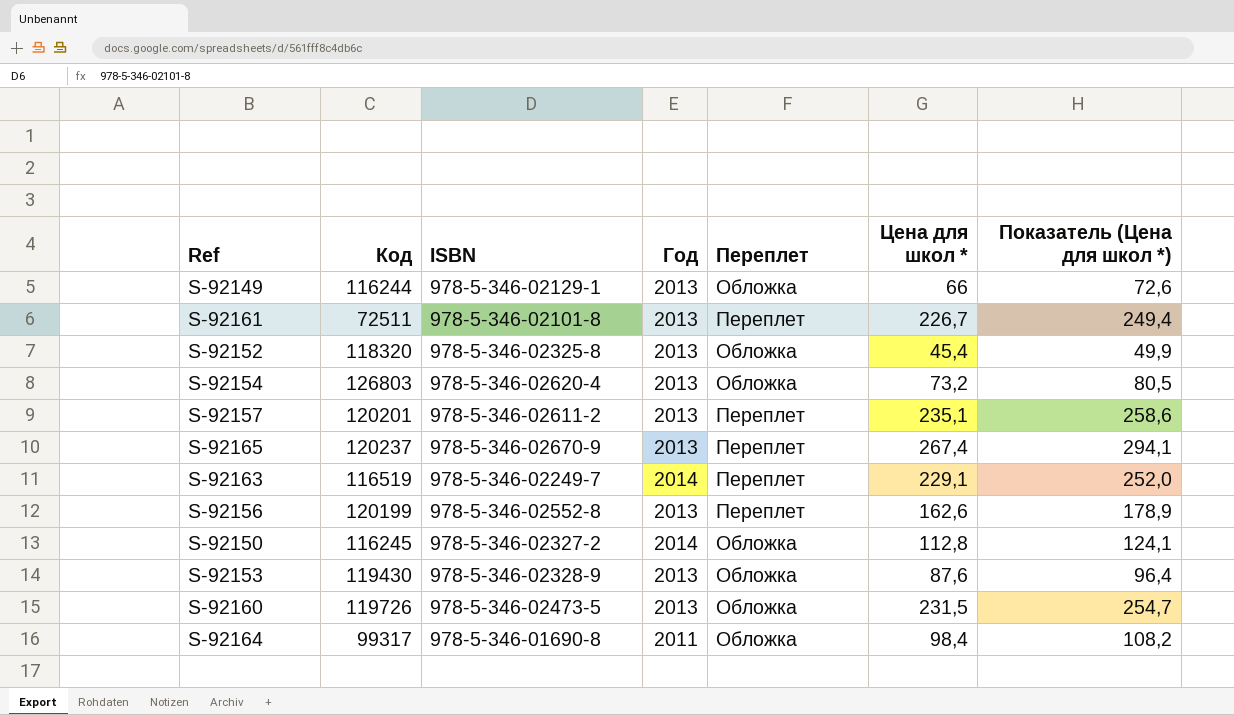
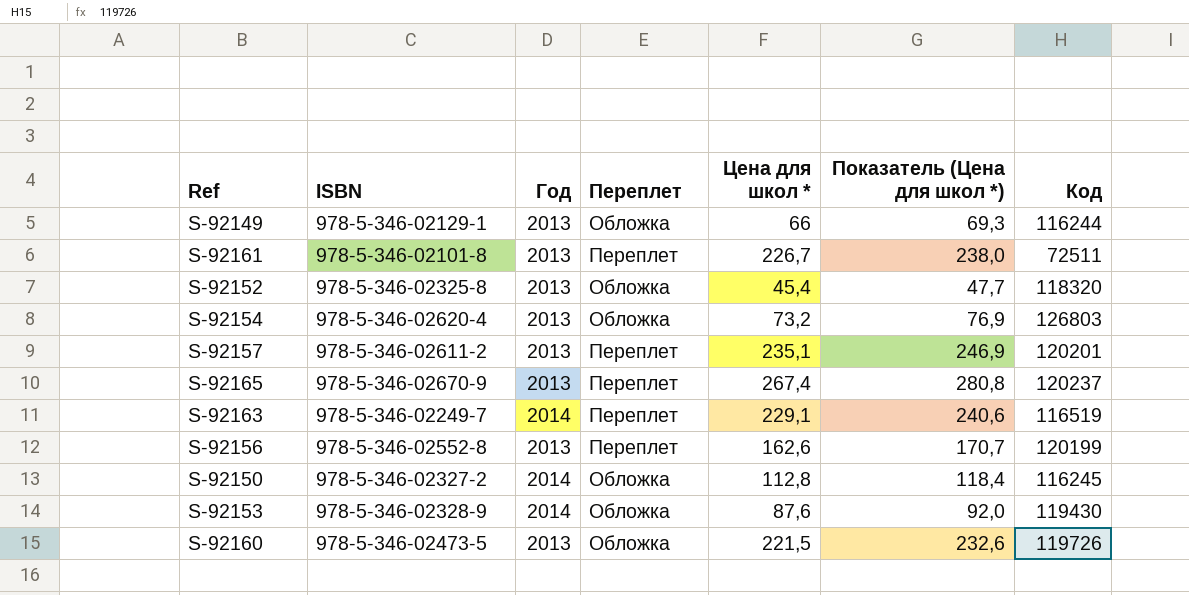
column Показатель (Цена для школ *) | formula: [Цена для школ *] * 1,1 -> [Цена для школ *] * 1,05
column Код | position: 2 -> 7
row S-92164: 99317 | 978-5-346-01690-8 | 2011 | Обложка | 98,4 | 108,2 -> none
S-92153 | Год: 2013 -> 2014
S-92160 | Цена для школ *: 231,5 -> 221,5

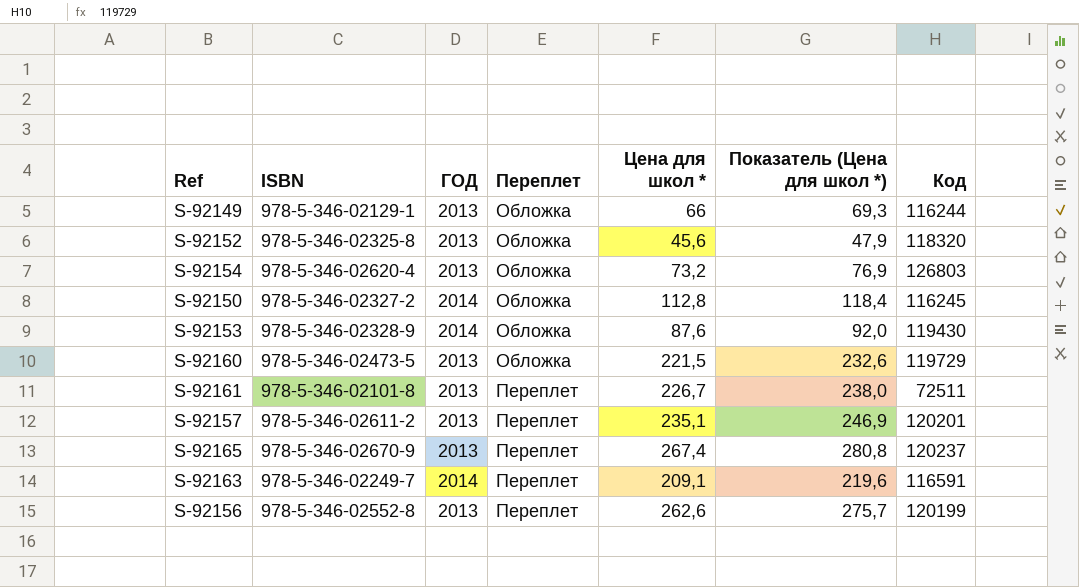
row order: none -> Переплет ascending
column name: Год -> ГОД
S-92152 | Цена для школ *: 45,4 -> 45,6
S-92152 | Показатель (Цена для школ *): 47,7 -> 47,9
S-92160 | Код: 119726 -> 119729
S-92163 | Цена для школ *: 229,1 -> 209,1
S-92163 | Показатель (Цена для школ *): 240,6 -> 219,6
S-92163 | Код: 116519 -> 116591
S-92156 | Цена для школ *: 162,6 -> 262,6
S-92156 | Показатель (Цена для школ *): 170,7 -> 275,7

